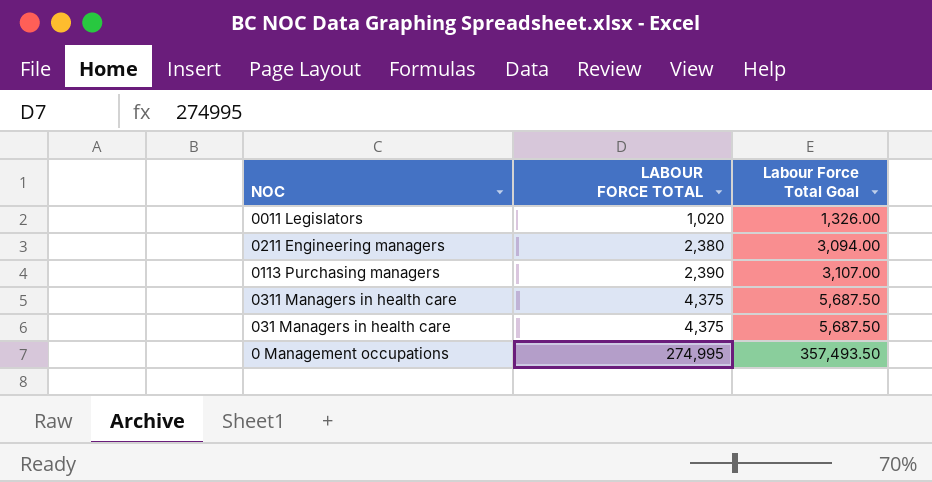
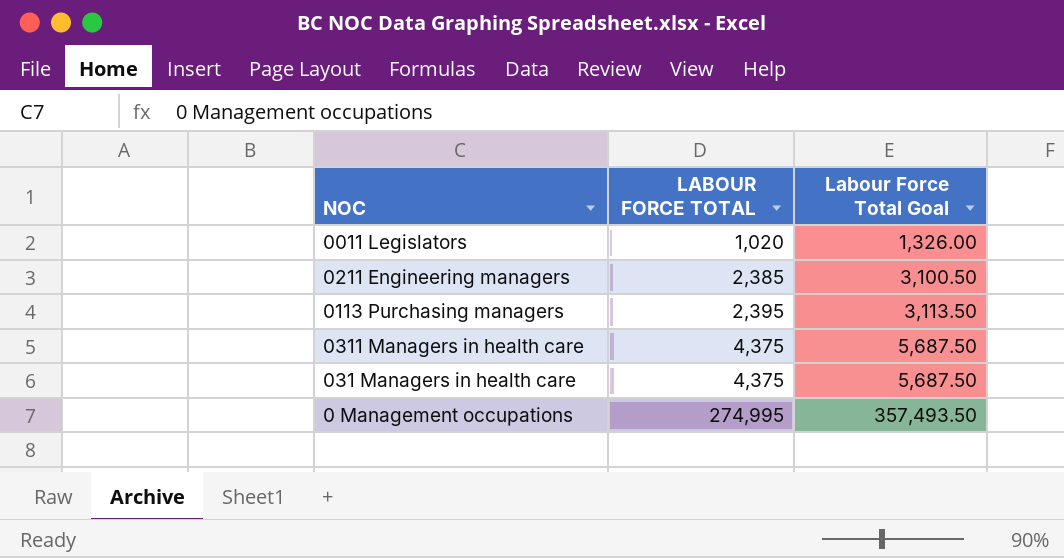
0211 Engineering managers | LABOUR FORCE TOTAL: 2,380 -> 2,385
0211 Engineering managers | Labour Force Total Goal: 3,094.00 -> 3,100.50
0113 Purchasing managers | LABOUR FORCE TOTAL: 2,390 -> 2,395
0113 Purchasing managers | Labour Force Total Goal: 3,107.00 -> 3,113.50

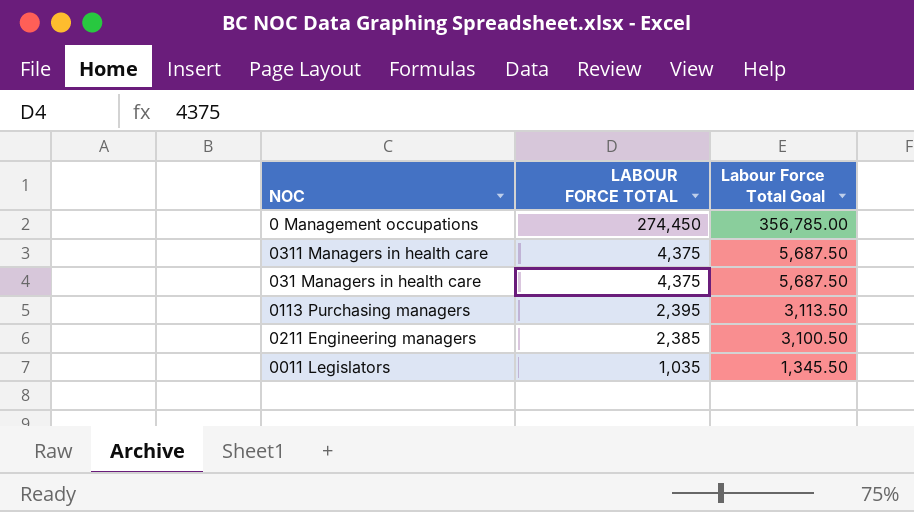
row order: LABOUR FORCE TOTAL ascending -> LABOUR FORCE TOTAL descending
0 Management occupations | LABOUR FORCE TOTAL: 274,995 -> 274,450
0 Management occupations | Labour Force Total Goal: 357,493.50 -> 356,785.00
0011 Legislators | LABOUR FORCE TOTAL: 1,020 -> 1,035
0011 Legislators | Labour Force Total Goal: 1,326.00 -> 1,345.50

